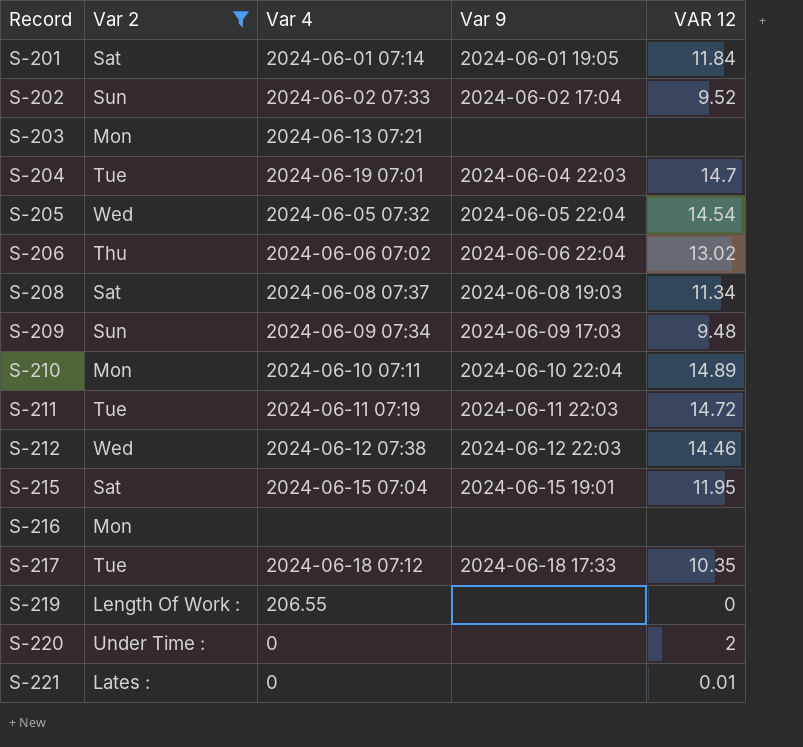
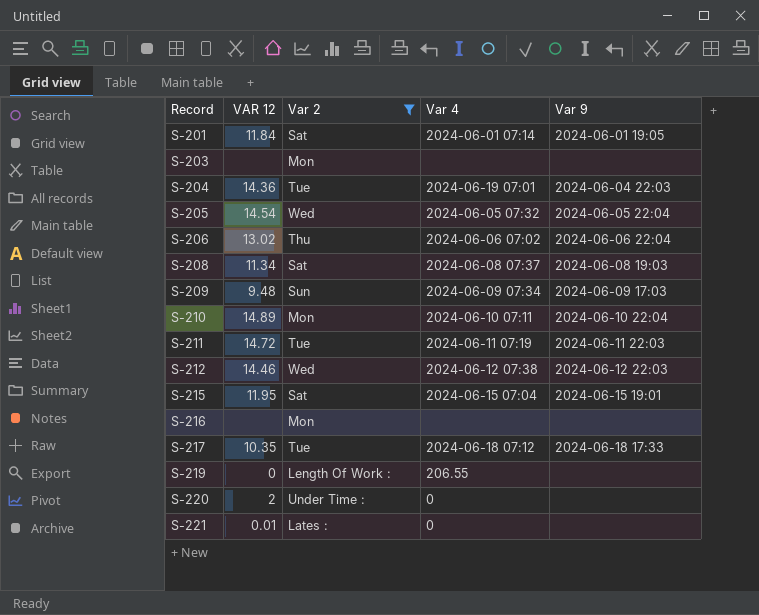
column VAR 12 | position: 5 -> 2
row S-202: Sun | 2024-06-02 07:33 | 2024-06-02 17:04 | 9.52 -> none
S-203 | Var 4: 2024-06-13 07:21 -> none
S-204 | VAR 12: 14.7 -> 14.36

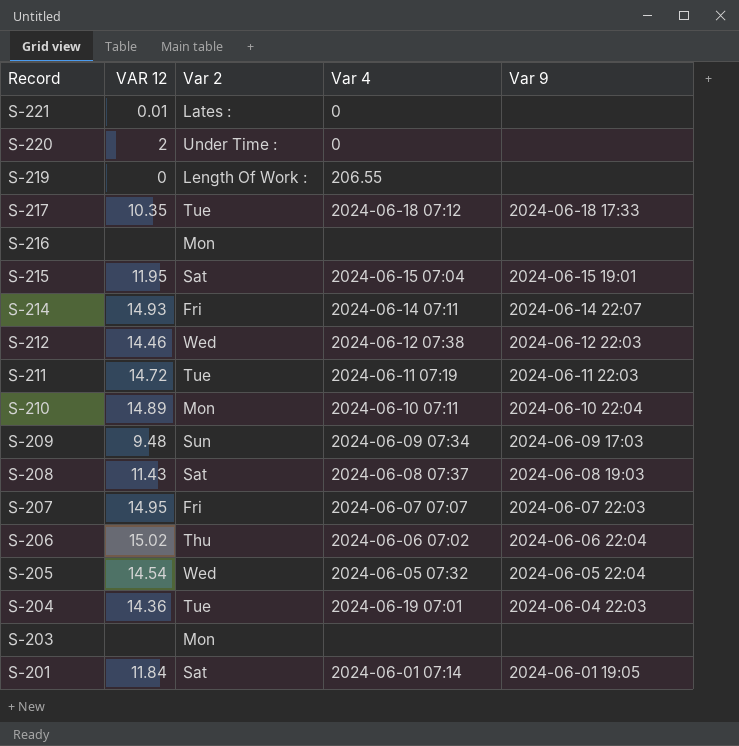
filter: Var 2 != Fri -> none
row order: Record ascending -> Record descending
S-208 | VAR 12: 11.34 -> 11.43
S-206 | VAR 12: 13.02 -> 15.02

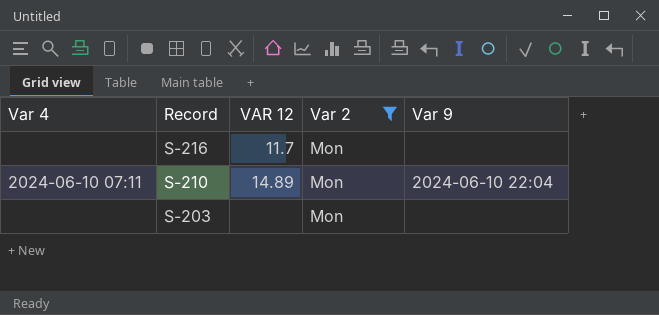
filter: none -> Var 2 = Mon
column Var 4 | position: 4 -> 1
S-216 | VAR 12: none -> 11.7

